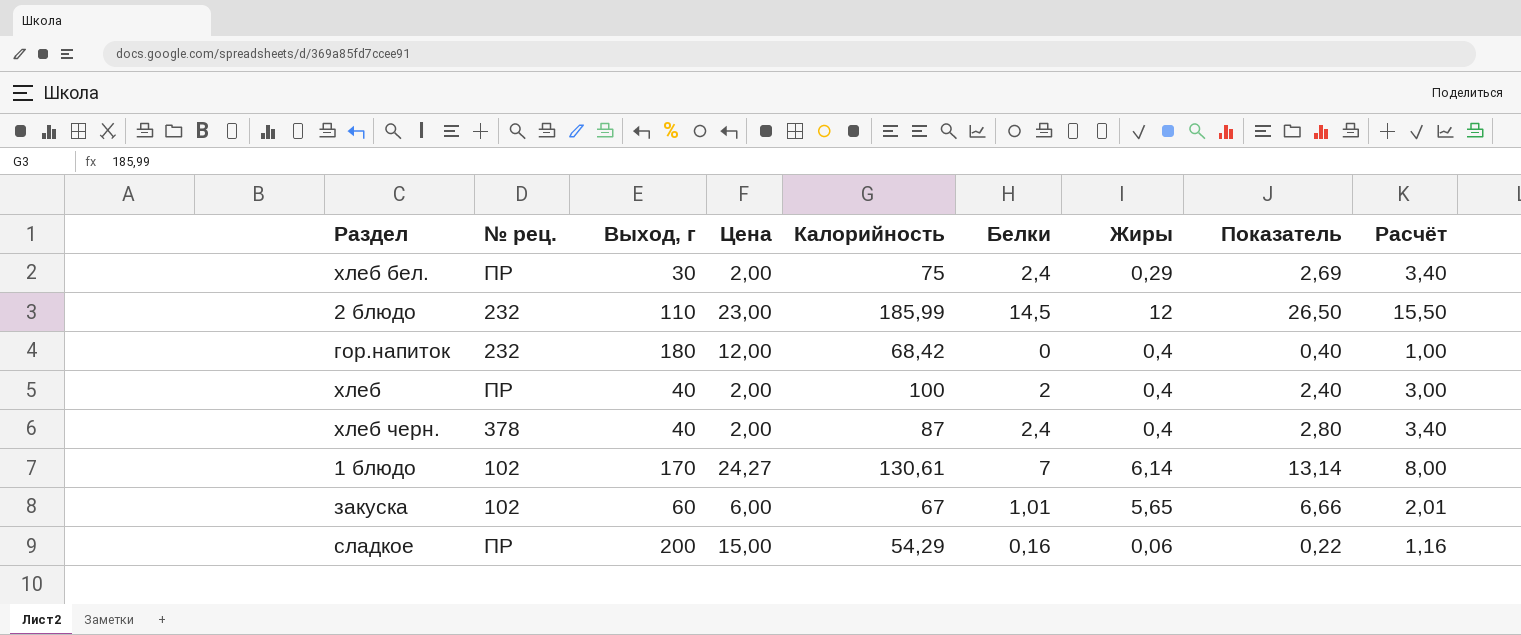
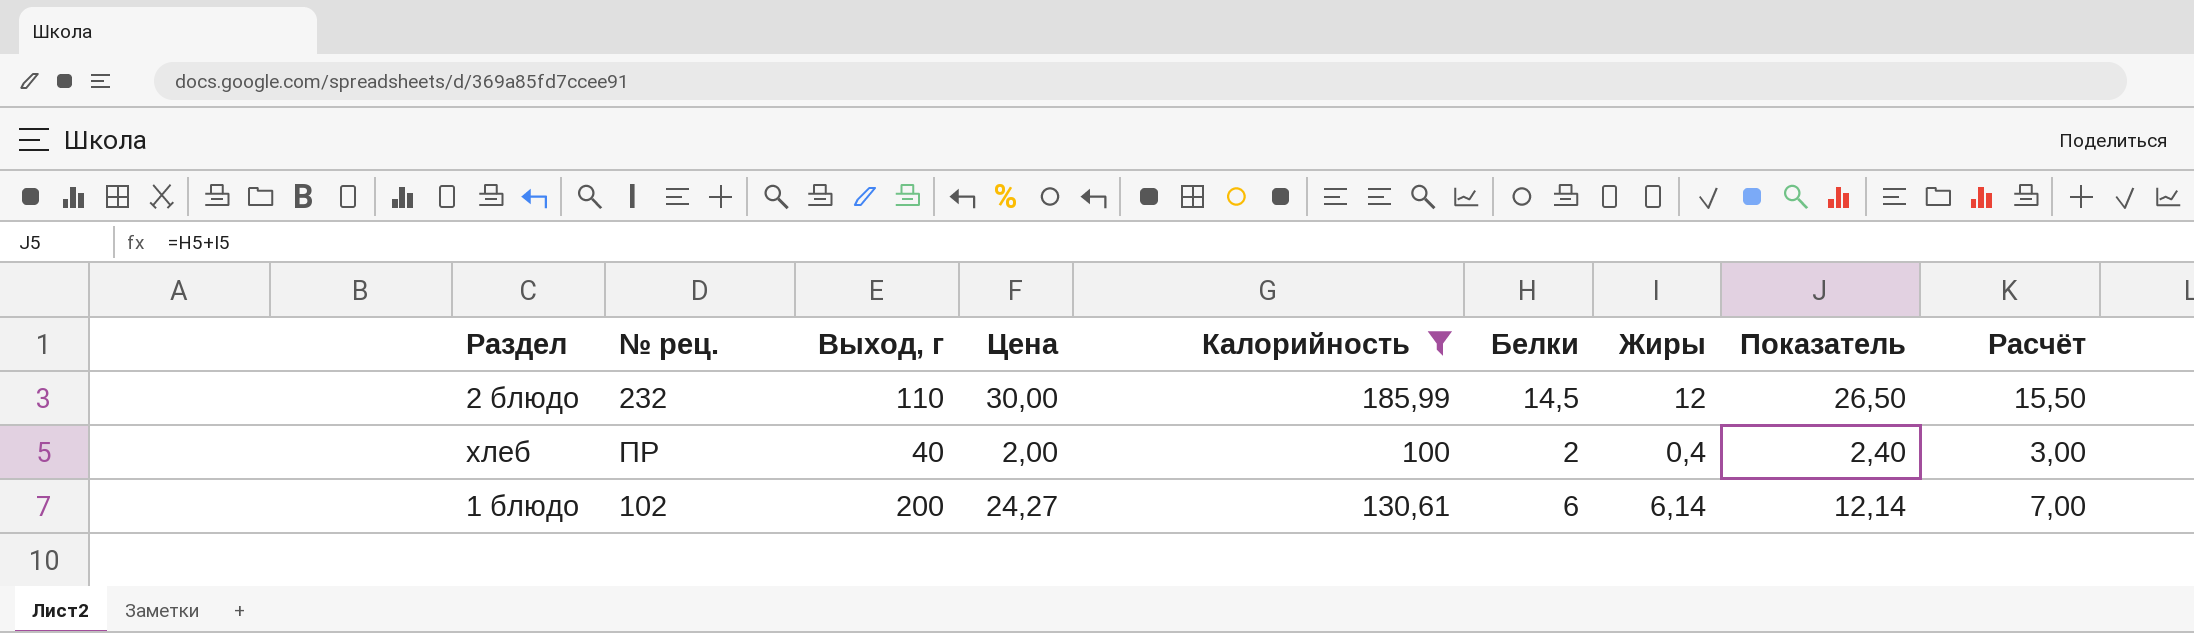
filter: none -> Калорийность >= 100
2 блюдо | Цена: 23,00 -> 30,00
1 блюдо | Выход, г: 170 -> 200
1 блюдо | Белки: 7 -> 6
1 блюдо | Показатель: 13,14 -> 12,14
1 блюдо | Расчёт: 8,00 -> 7,00

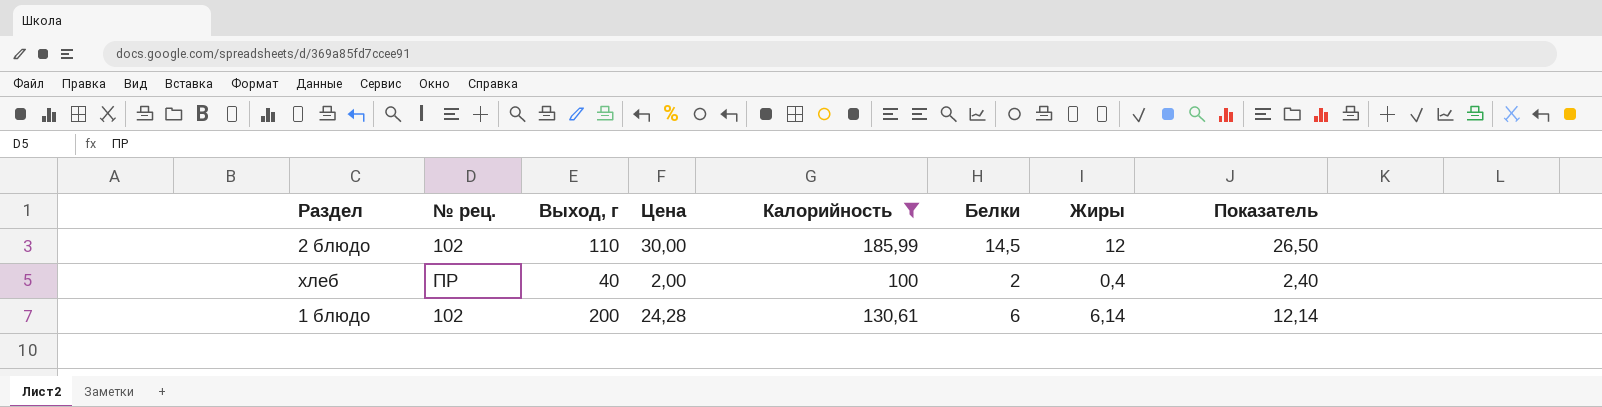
column Расчёт | formula: [Белки] + 1 -> none
2 блюдо | № рец.: 232 -> 102
1 блюдо | Цена: 24,27 -> 24,28

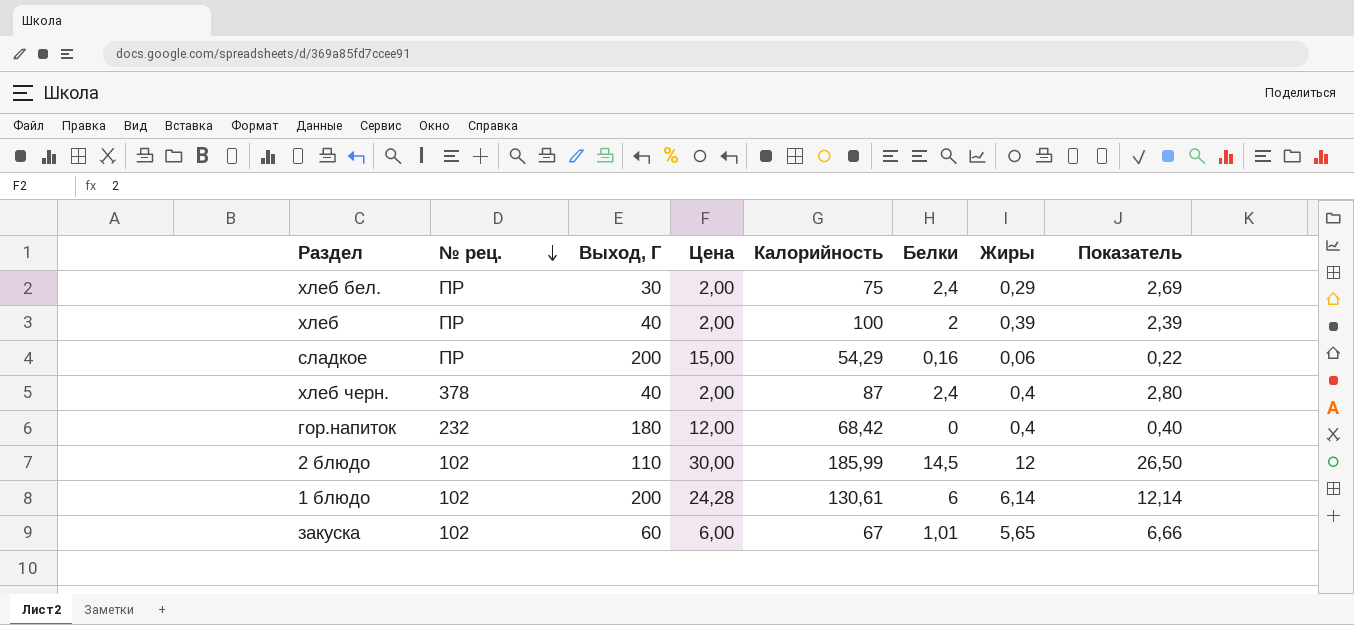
filter: Калорийность >= 100 -> none
row order: none -> № рец. descending
column name: Выход, г -> Выход, Г
хлеб | Жиры: 0,4 -> 0,39
хлеб | Показатель: 2,40 -> 2,39

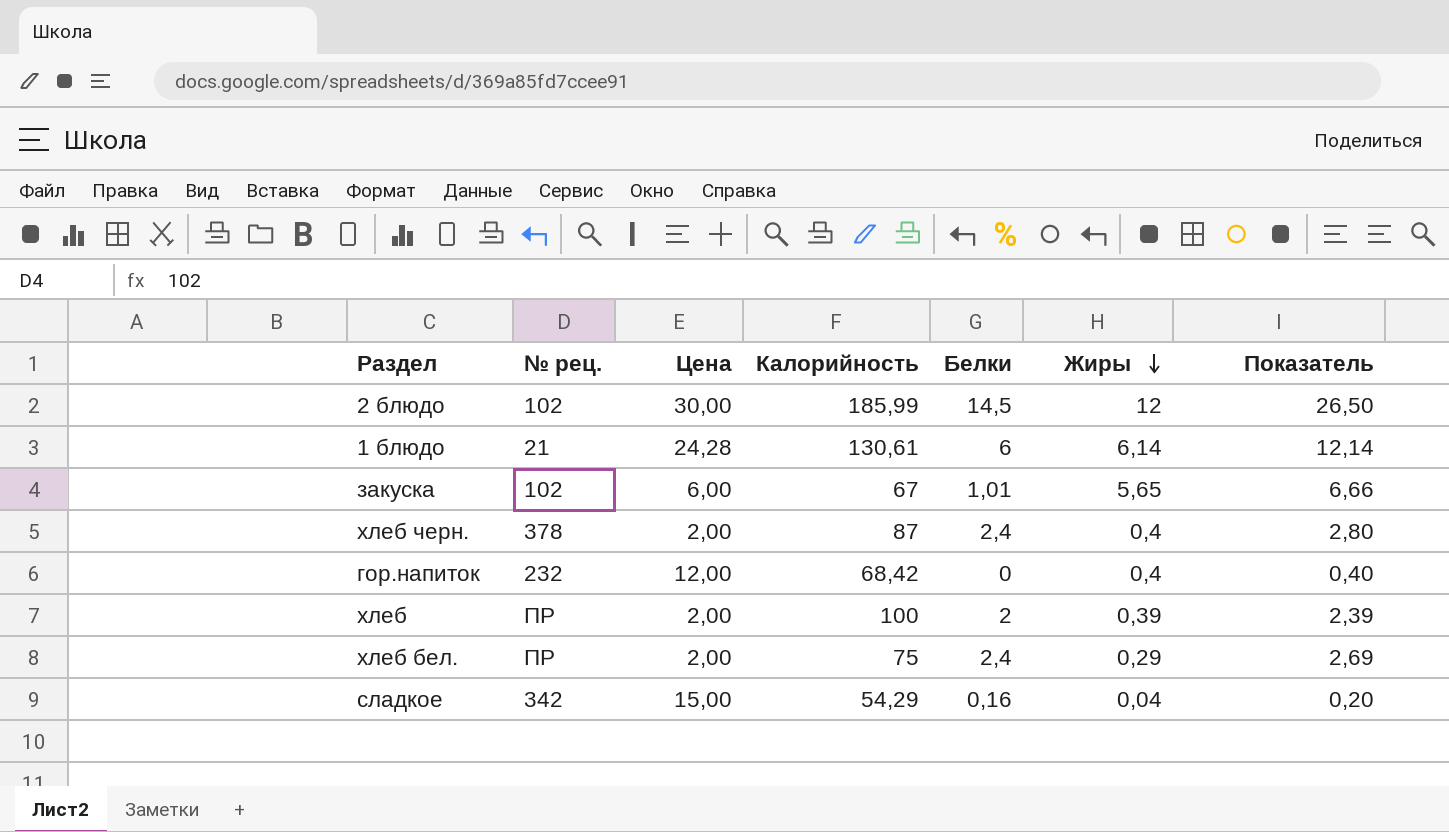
row order: № рец. descending -> Жиры descending
column Выход, Г | position: 3 -> none
1 блюдо | № рец.: 102 -> 21
сладкое | № рец.: ПР -> 342
сладкое | Жиры: 0,06 -> 0,04
сладкое | Показатель: 0,22 -> 0,20

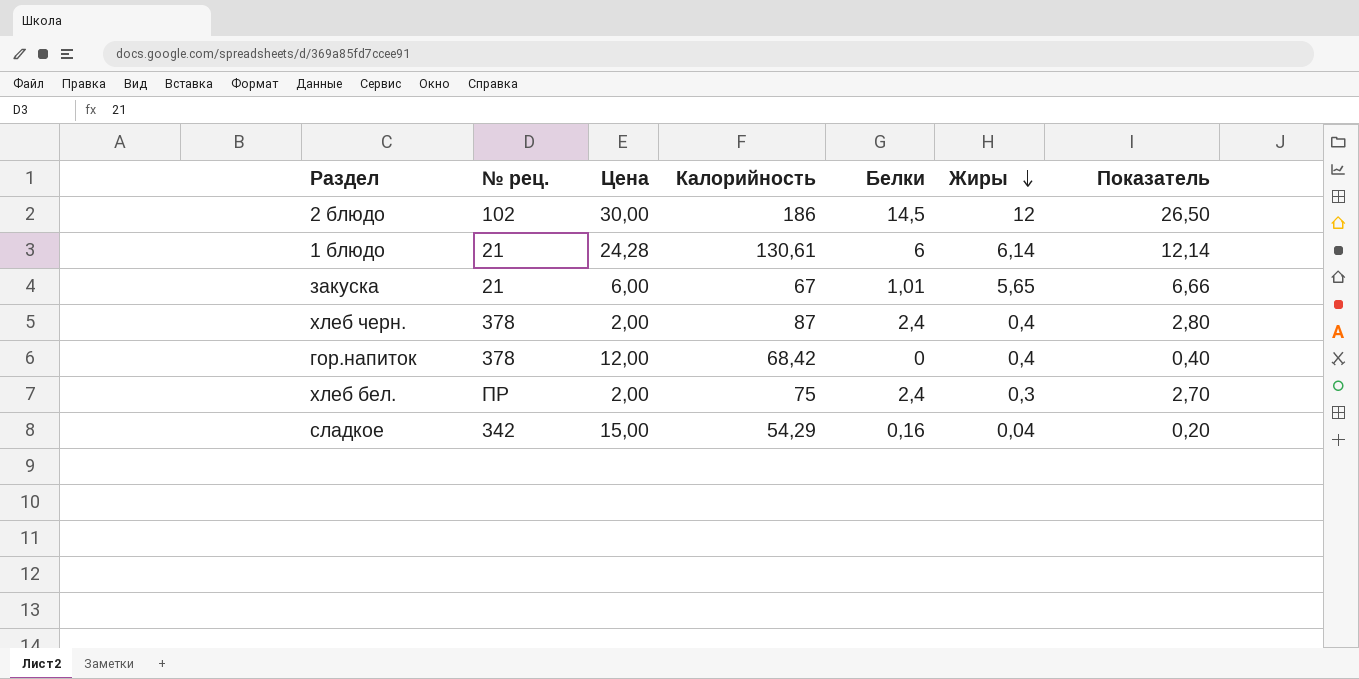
row хлеб: ПР | 2,00 | 100 | 2 | 0,39 | 2,39 -> none
2 блюдо | Калорийность: 185,99 -> 186
закуска | № рец.: 102 -> 21
гор.напиток | № рец.: 232 -> 378
хлеб бел. | Жиры: 0,29 -> 0,3
хлеб бел. | Показатель: 2,69 -> 2,70

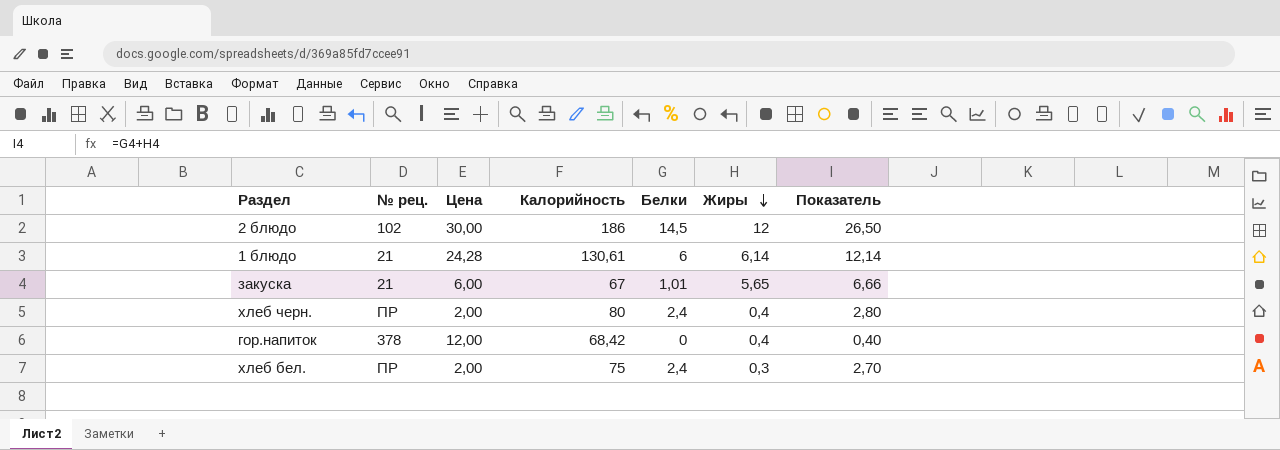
row сладкое: 342 | 15,00 | 54,29 | 0,16 | 0,04 | 0,20 -> none
хлеб черн. | № рец.: 378 -> ПР
хлеб черн. | Калорийность: 87 -> 80

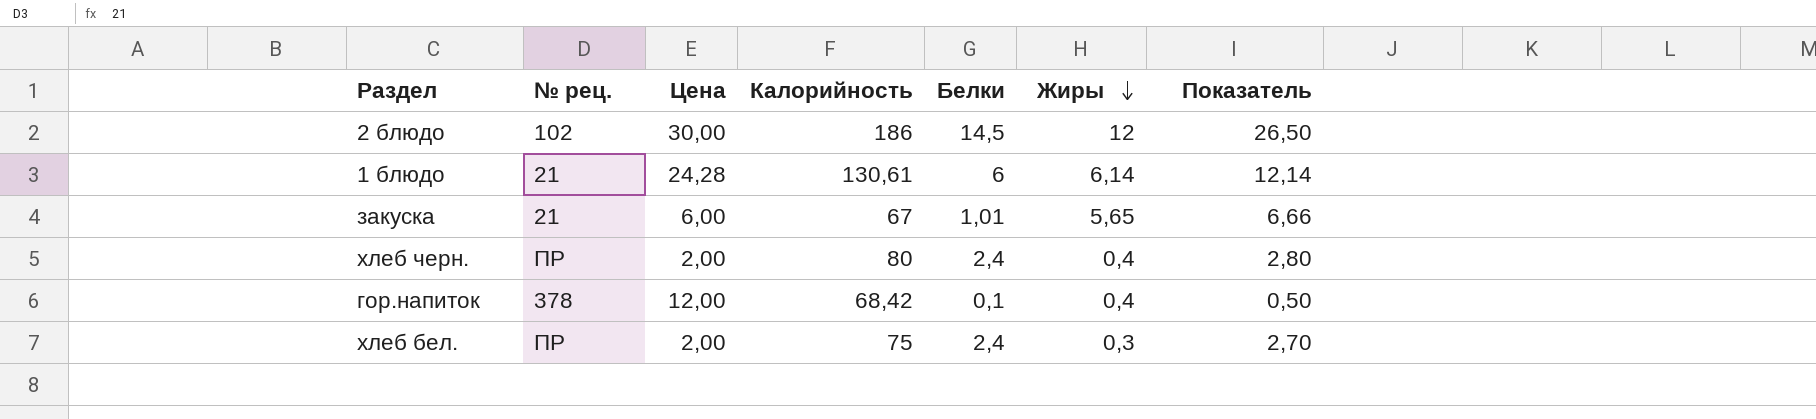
гор.напиток | Белки: 0 -> 0,1
гор.напиток | Показатель: 0,40 -> 0,50

